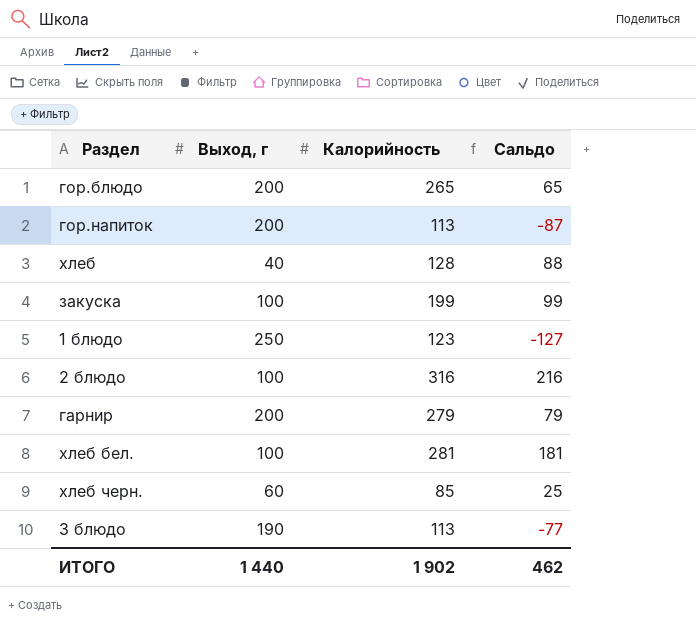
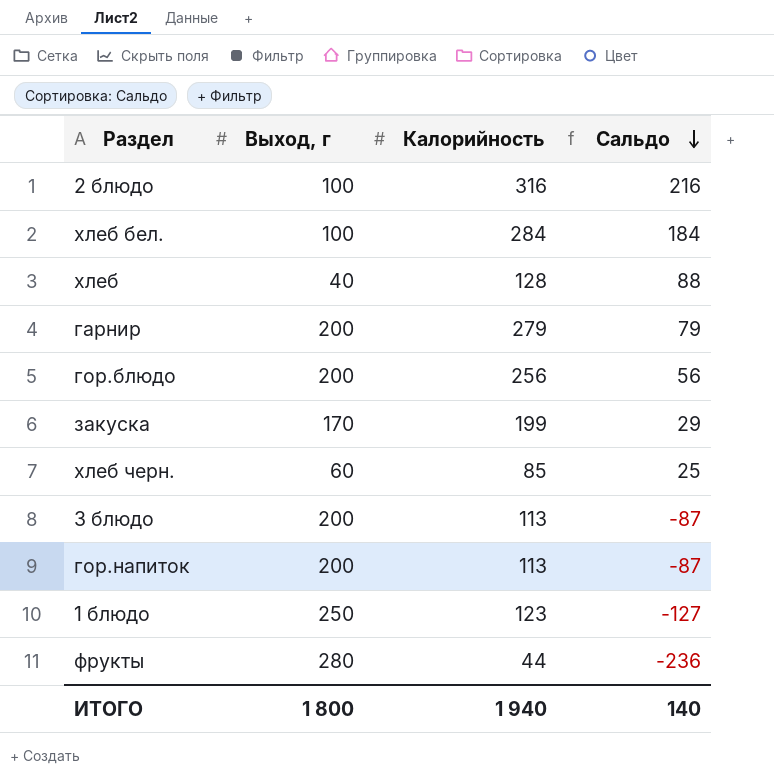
row order: none -> Сальдо descending
хлеб бел. | Калорийность: 281 -> 284
хлеб бел. | Сальдо: 181 -> 184
гор.блюдо | Калорийность: 265 -> 256
гор.блюдо | Сальдо: 65 -> 56
закуска | Выход, г: 100 -> 170
закуска | Сальдо: 99 -> 29
3 блюдо | Выход, г: 190 -> 200
3 блюдо | Сальдо: -77 -> -87
row фрукты: none -> 280 | 44 | -236
ИТОГО | Выход, г: 1 440 -> 1 800
ИТОГО | Калорийность: 1 902 -> 1 940
ИТОГО | Сальдо: 462 -> 140

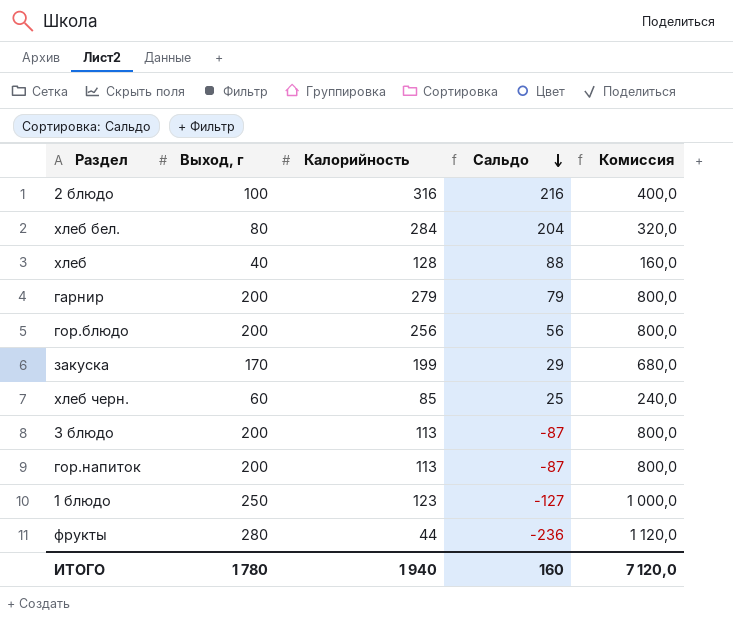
column Комиссия | formula: none -> [Выход, г] * 4
хлеб бел. | Выход, г: 100 -> 80
хлеб бел. | Сальдо: 184 -> 204
ИТОГО | Выход, г: 1 800 -> 1 780
ИТОГО | Сальдо: 140 -> 160

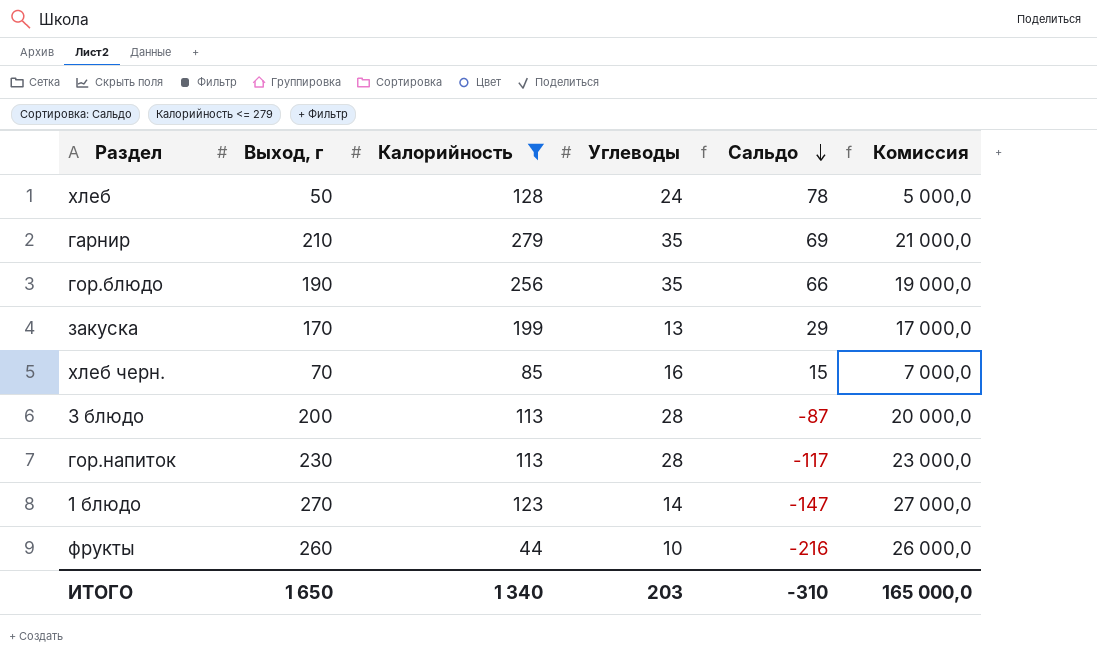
filter: none -> Калорийность <= 279
column Углеводы | position: none -> 4
column Комиссия | formula: [Выход, г] * 4 -> [Выход, г] * 100
хлеб | Выход, г: 40 -> 50
хлеб | Сальдо: 88 -> 78
гарнир | Выход, г: 200 -> 210
гарнир | Сальдо: 79 -> 69
гор.блюдо | Выход, г: 200 -> 190
гор.блюдо | Сальдо: 56 -> 66
хлеб черн. | Выход, г: 60 -> 70
хлеб черн. | Сальдо: 25 -> 15
гор.напиток | Выход, г: 200 -> 230
гор.напиток | Сальдо: -87 -> -117
1 блюдо | Выход, г: 250 -> 270
1 блюдо | Сальдо: -127 -> -147
фрукты | Выход, г: 280 -> 260
фрукты | Сальдо: -236 -> -216
ИТОГО | Выход, г: 1 780 -> 1 650
ИТОГО | Калорийность: 1 940 -> 1 340
ИТОГО | Сальдо: 160 -> -310
ИТОГО | Комиссия: 7 120,0 -> 165 000,0

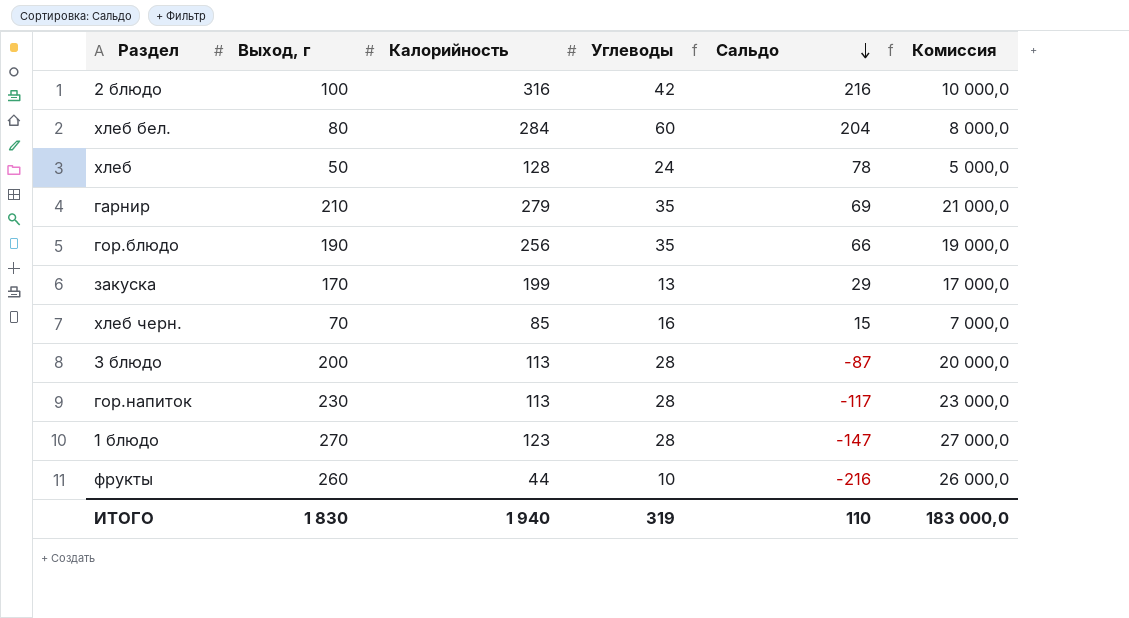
filter: Калорийность <= 279 -> none
1 блюдо | Углеводы: 14 -> 28
ИТОГО | Выход, г: 1 650 -> 1 830
ИТОГО | Калорийность: 1 340 -> 1 940
ИТОГО | Углеводы: 203 -> 319
ИТОГО | Сальдо: -310 -> 110
ИТОГО | Комиссия: 165 000,0 -> 183 000,0

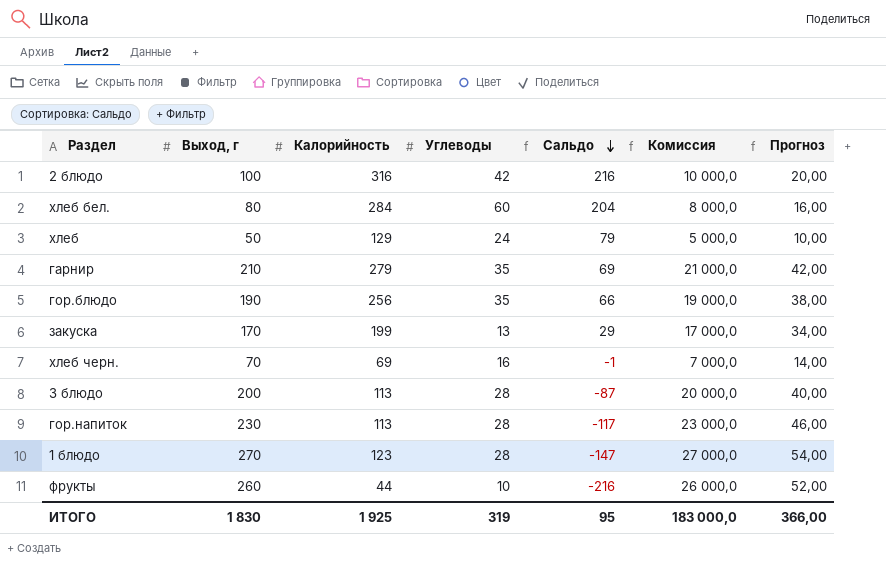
column Прогноз | formula: none -> [Выход, г] * 0,2
хлеб | Калорийность: 128 -> 129
хлеб | Сальдо: 78 -> 79
хлеб черн. | Калорийность: 85 -> 69
хлеб черн. | Сальдо: 15 -> -1
ИТОГО | Калорийность: 1 940 -> 1 925
ИТОГО | Сальдо: 110 -> 95

